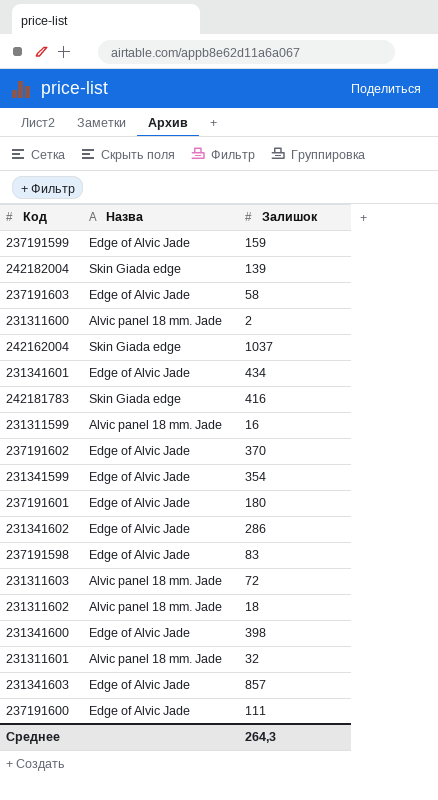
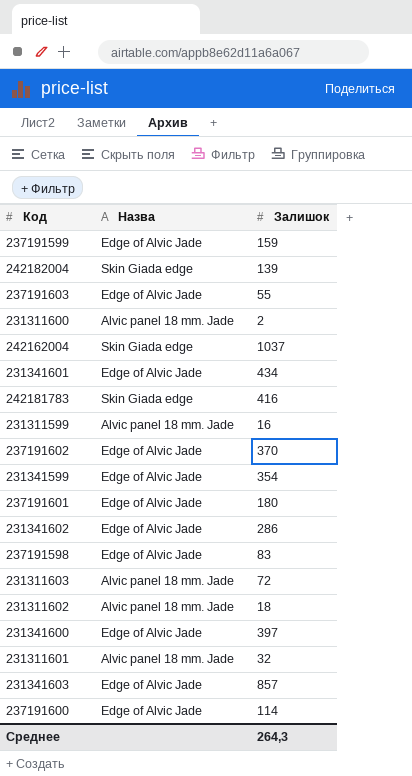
237191603 | Залишок: 58 -> 55
231341600 | Залишок: 398 -> 397
237191600 | Залишок: 111 -> 114

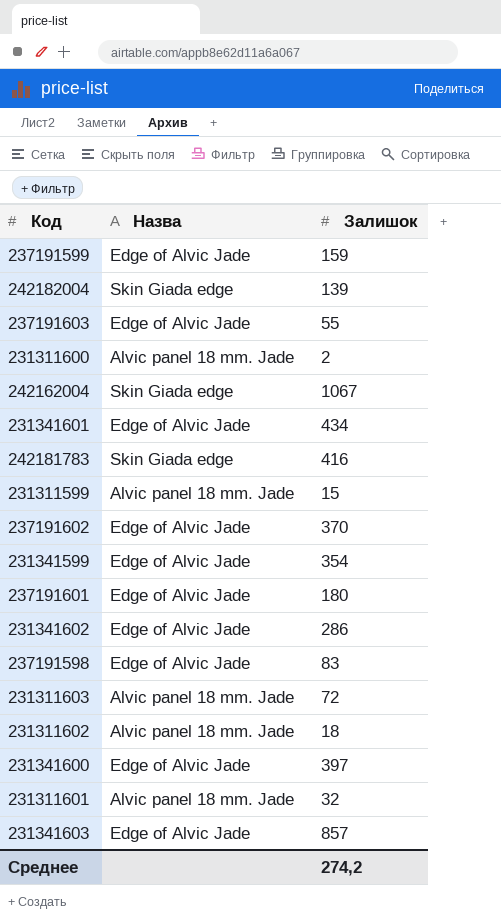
row 237191600: Edge of Alvic Jade | 114 -> none
242162004 | Залишок: 1037 -> 1067
231311599 | Залишок: 16 -> 15
Среднее | Залишок: 264,3 -> 274,2

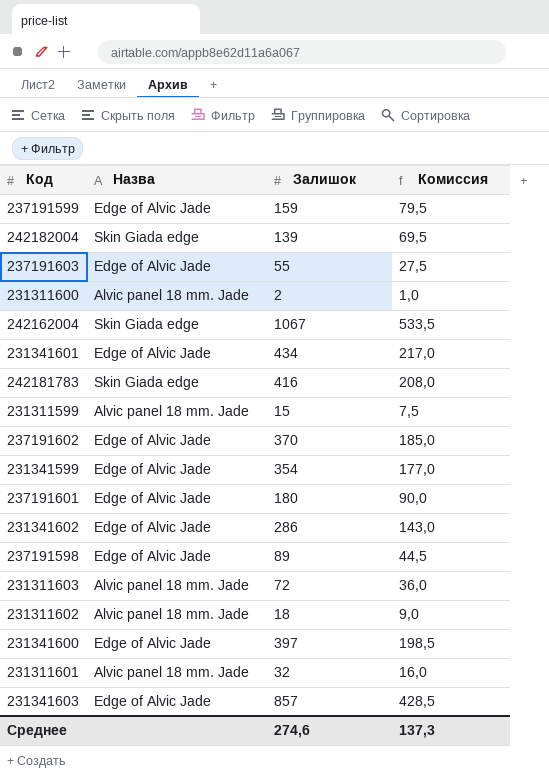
column Комиссия | formula: none -> [Залишок] * 0,5
237191598 | Залишок: 83 -> 89
Среднее | Залишок: 274,2 -> 274,6

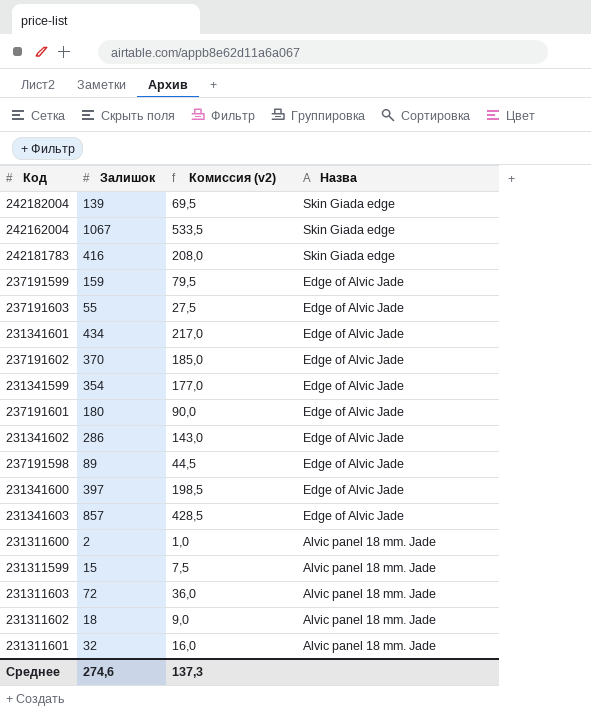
row order: none -> Назва descending
column name: Комиссия -> Комиссия (v2)
column Назва | position: 2 -> 4

